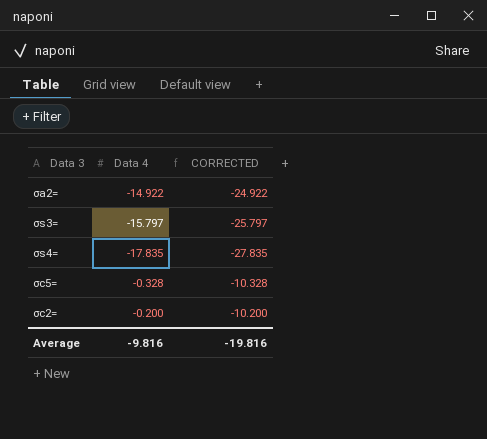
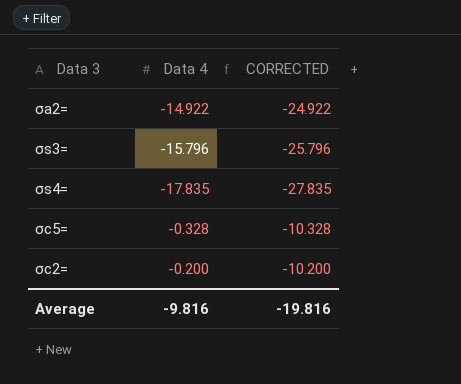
σs3= | Data 4: -15.797 -> -15.796
σs3= | CORRECTED: -25.797 -> -25.796

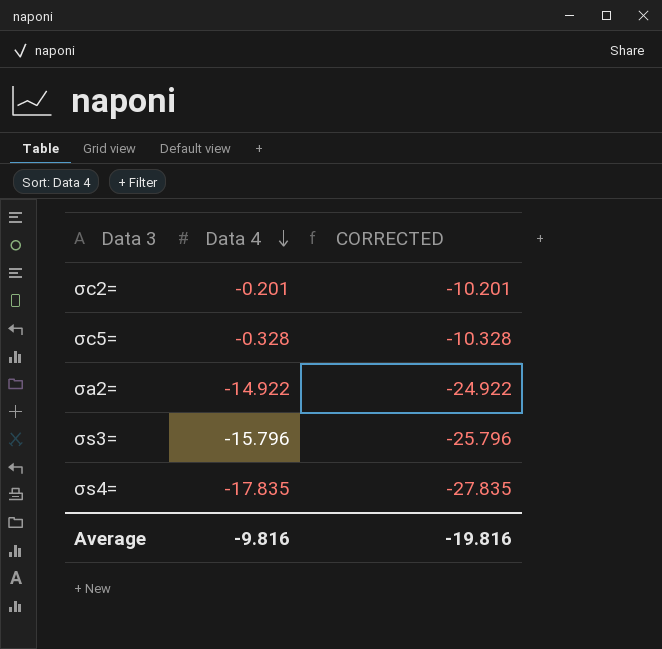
row order: none -> Data 4 descending
σc2= | Data 4: -0.200 -> -0.201
σc2= | CORRECTED: -10.200 -> -10.201

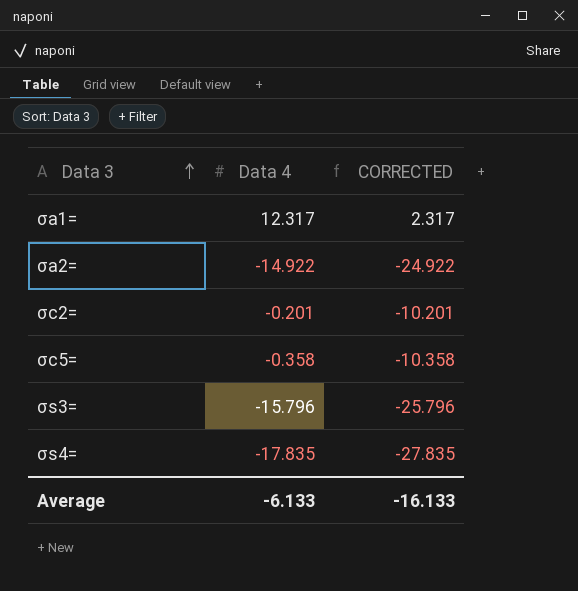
row order: Data 4 descending -> Data 3 ascending
row σa1=: none -> 12.317 | 2.317
σc5= | Data 4: -0.328 -> -0.358
σc5= | CORRECTED: -10.328 -> -10.358
Average | Data 4: -9.816 -> -6.133
Average | CORRECTED: -19.816 -> -16.133

